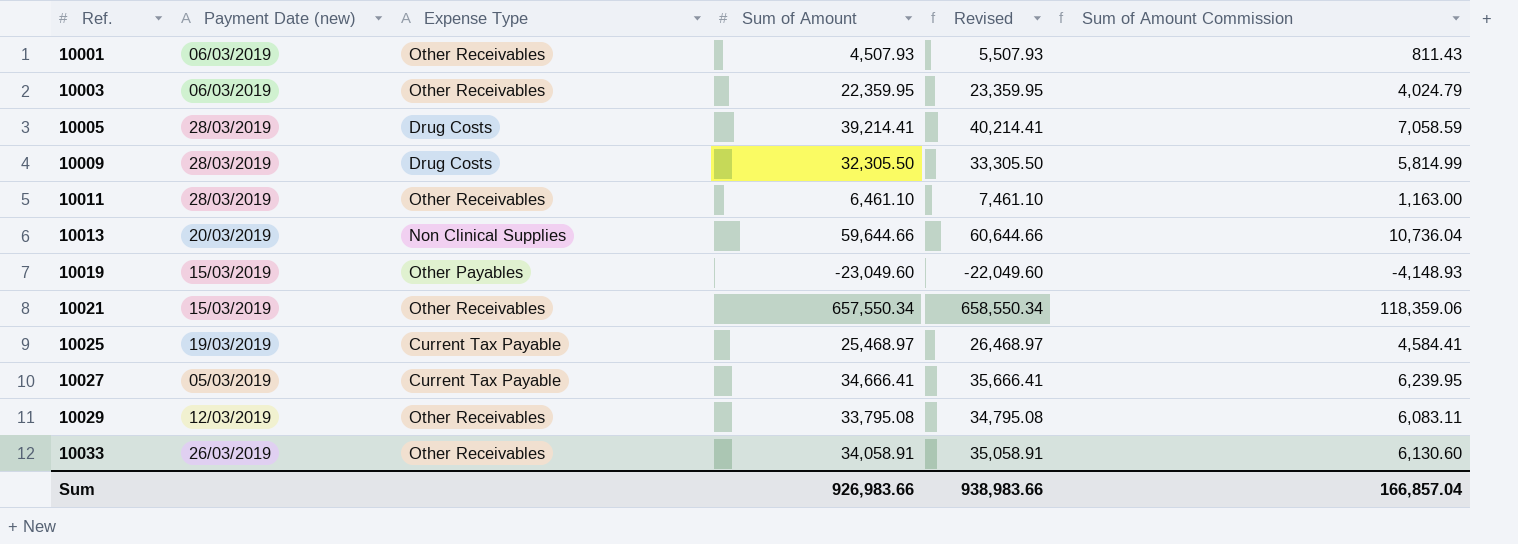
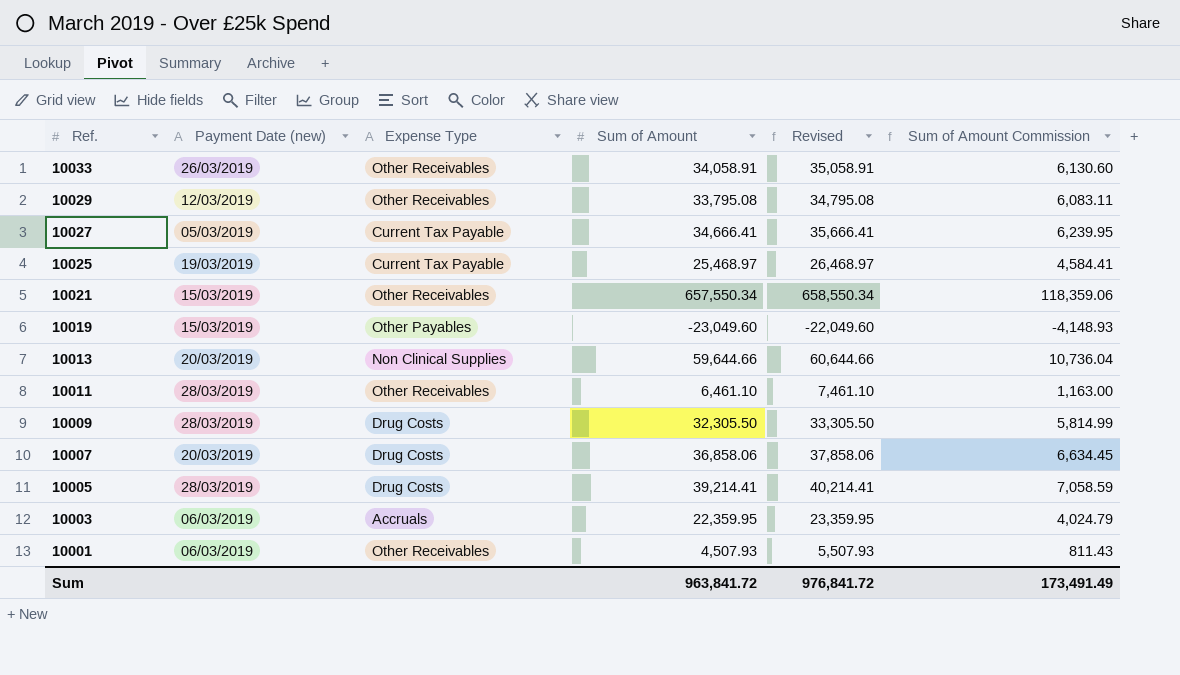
row order: Ref. ascending -> Ref. descending
row 10007: none -> 20/03/2019 | Drug Costs | 36,858.06 | 37,858.06 | 6,634.45
10003 | Expense Type: Other Receivables -> Accruals
Sum | Sum of Amount: 926,983.66 -> 963,841.72
Sum | Revised: 938,983.66 -> 976,841.72
Sum | Sum of Amount Commission: 166,857.04 -> 173,491.49

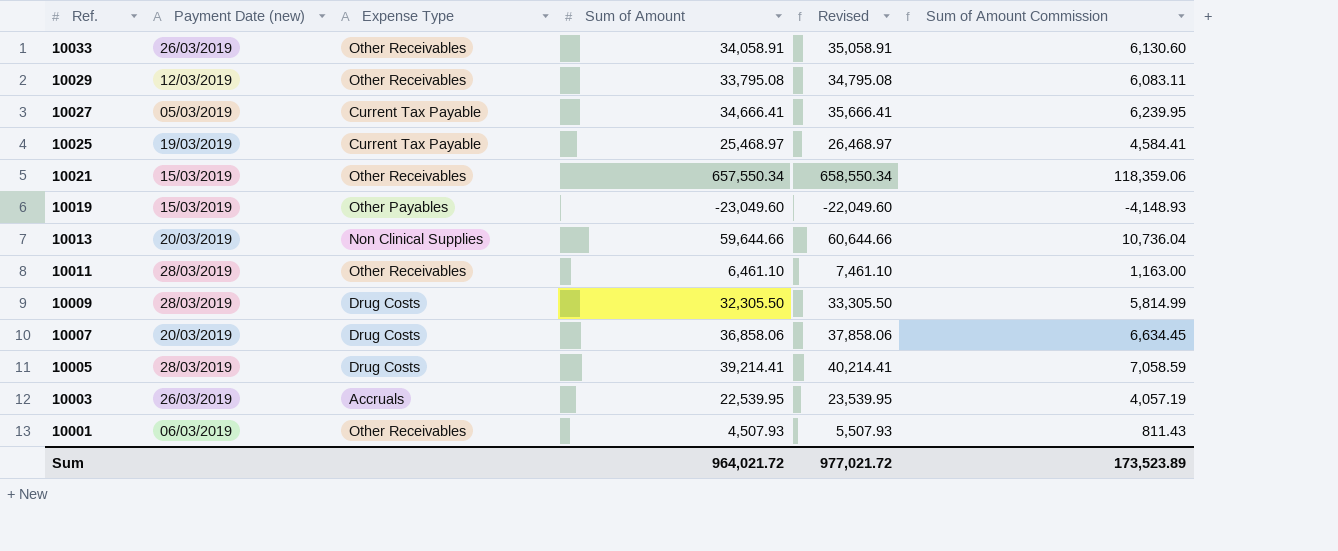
10003 | Payment Date (new): 06/03/2019 -> 26/03/2019
10003 | Sum of Amount: 22,359.95 -> 22,539.95
10003 | Revised: 23,359.95 -> 23,539.95
10003 | Sum of Amount Commission: 4,024.79 -> 4,057.19
Sum | Sum of Amount: 963,841.72 -> 964,021.72
Sum | Revised: 976,841.72 -> 977,021.72
Sum | Sum of Amount Commission: 173,491.49 -> 173,523.89

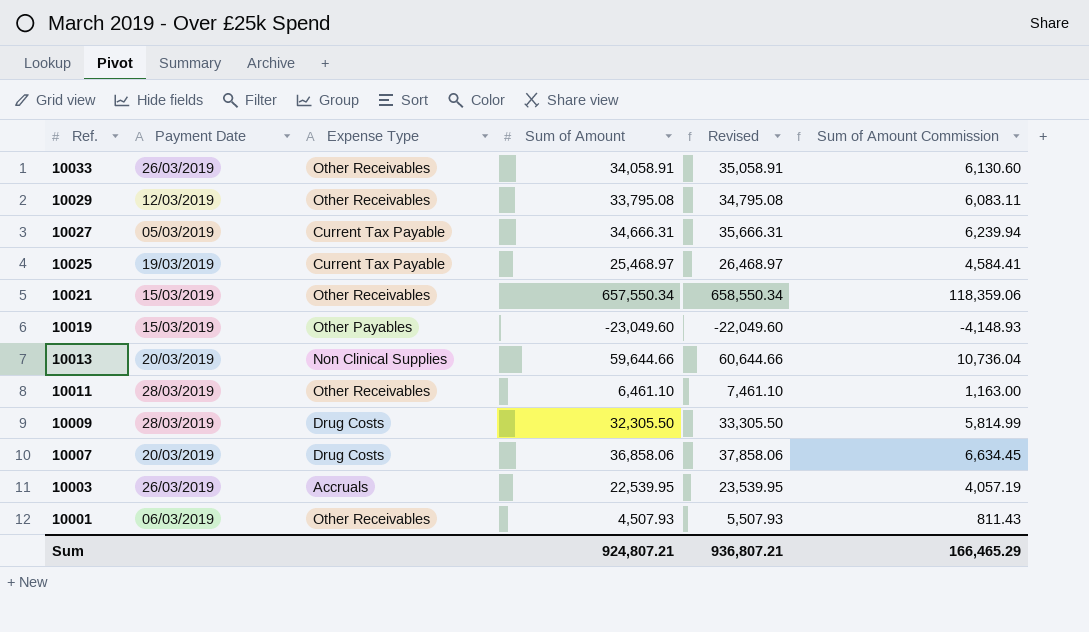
column name: Payment Date (new) -> Payment Date
row 10005: 28/03/2019 | Drug Costs | 39,214.41 | 40,214.41 | 7,058.59 -> none
10027 | Sum of Amount: 34,666.41 -> 34,666.31
10027 | Revised: 35,666.41 -> 35,666.31
10027 | Sum of Amount Commission: 6,239.95 -> 6,239.94
Sum | Sum of Amount: 964,021.72 -> 924,807.21
Sum | Revised: 977,021.72 -> 936,807.21
Sum | Sum of Amount Commission: 173,523.89 -> 166,465.29

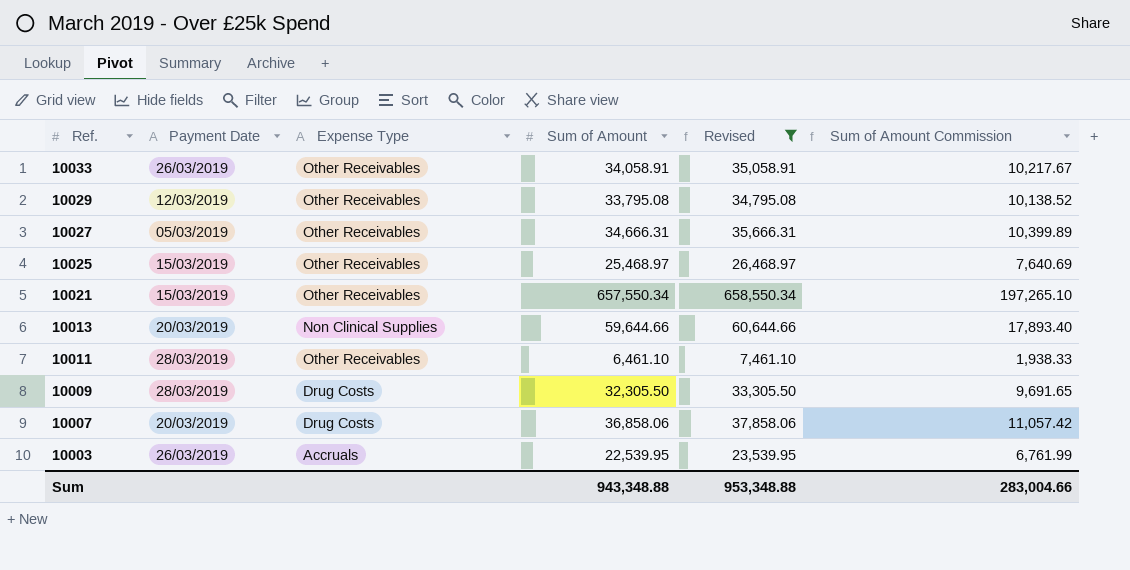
filter: none -> Revised >= 7,461.10
column Sum of Amount Commission | formula: [Sum of Amount] * 0.18 -> [Sum of Amount] * 0.3
10027 | Expense Type: Current Tax Payable -> Other Receivables
10025 | Payment Date: 19/03/2019 -> 15/03/2019
10025 | Expense Type: Current Tax Payable -> Other Receivables
Sum | Sum of Amount: 924,807.21 -> 943,348.88
Sum | Revised: 936,807.21 -> 953,348.88
Sum | Sum of Amount Commission: 166,465.29 -> 283,004.66

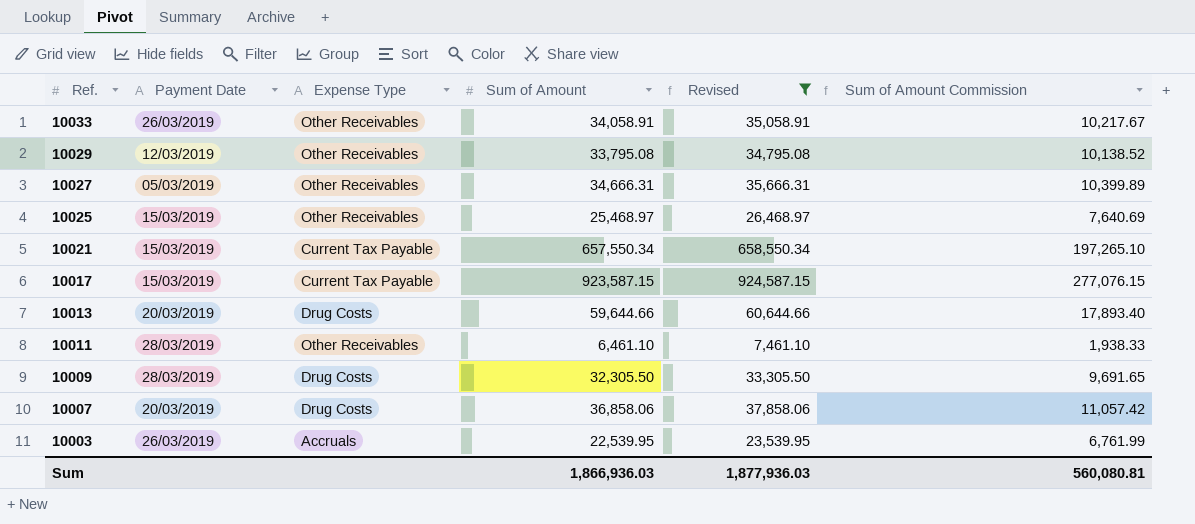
10021 | Expense Type: Other Receivables -> Current Tax Payable
row 10017: none -> 15/03/2019 | Current Tax Payable | 923,587.15 | 924,587.15 | 277,076.15
10013 | Expense Type: Non Clinical Supplies -> Drug Costs
Sum | Sum of Amount: 943,348.88 -> 1,866,936.03
Sum | Revised: 953,348.88 -> 1,877,936.03
Sum | Sum of Amount Commission: 283,004.66 -> 560,080.81

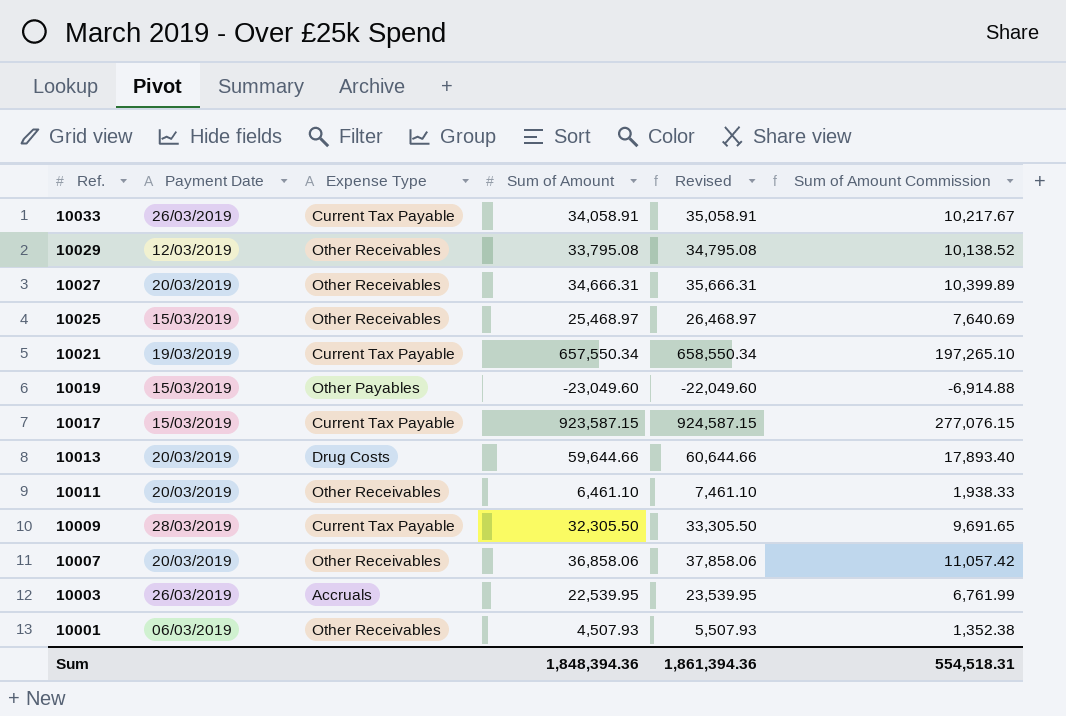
filter: Revised >= 7,461.10 -> none
10033 | Expense Type: Other Receivables -> Current Tax Payable
10027 | Payment Date: 05/03/2019 -> 20/03/2019
10021 | Payment Date: 15/03/2019 -> 19/03/2019
10011 | Payment Date: 28/03/2019 -> 20/03/2019
10009 | Expense Type: Drug Costs -> Current Tax Payable
10007 | Expense Type: Drug Costs -> Other Receivables
Sum | Sum of Amount: 1,866,936.03 -> 1,848,394.36
Sum | Revised: 1,877,936.03 -> 1,861,394.36
Sum | Sum of Amount Commission: 560,080.81 -> 554,518.31

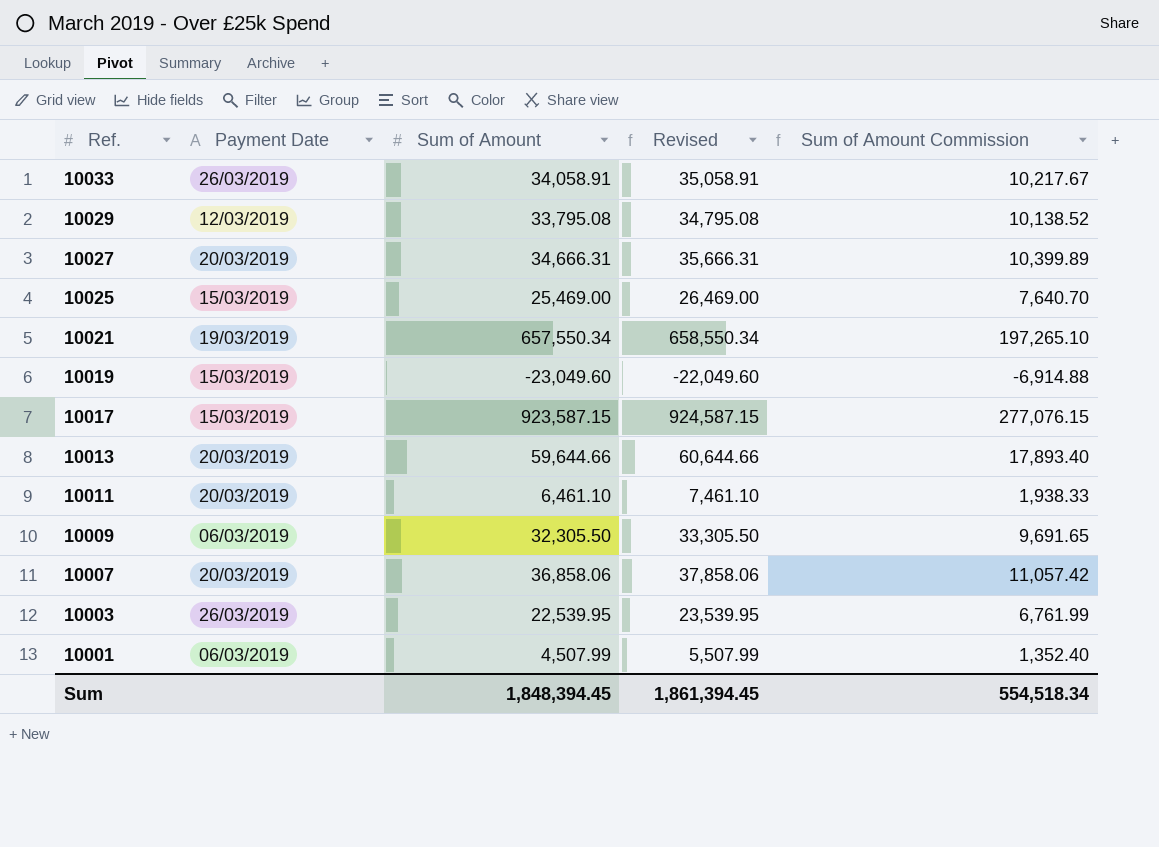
column Expense Type | position: 3 -> none
10025 | Sum of Amount: 25,468.97 -> 25,469.00
10025 | Revised: 26,468.97 -> 26,469.00
10025 | Sum of Amount Commission: 7,640.69 -> 7,640.70
10009 | Payment Date: 28/03/2019 -> 06/03/2019
10001 | Sum of Amount: 4,507.93 -> 4,507.99
10001 | Revised: 5,507.93 -> 5,507.99
10001 | Sum of Amount Commission: 1,352.38 -> 1,352.40
Sum | Sum of Amount: 1,848,394.36 -> 1,848,394.45
Sum | Revised: 1,861,394.36 -> 1,861,394.45
Sum | Sum of Amount Commission: 554,518.31 -> 554,518.34

